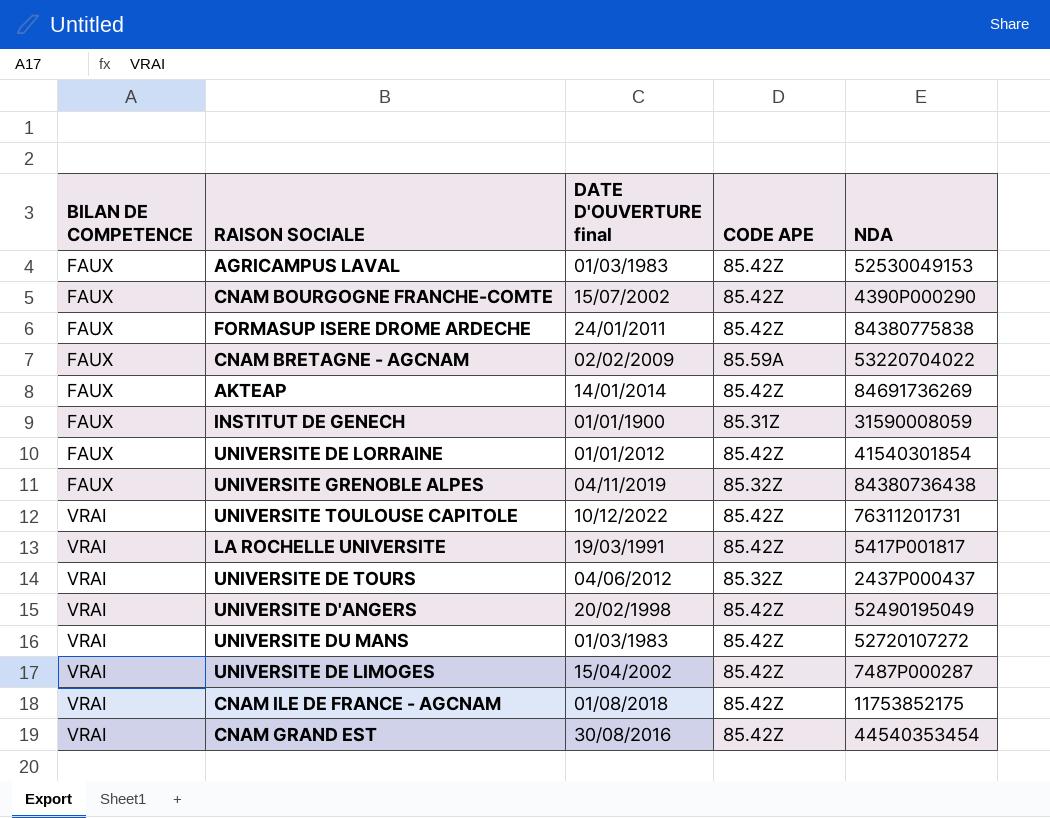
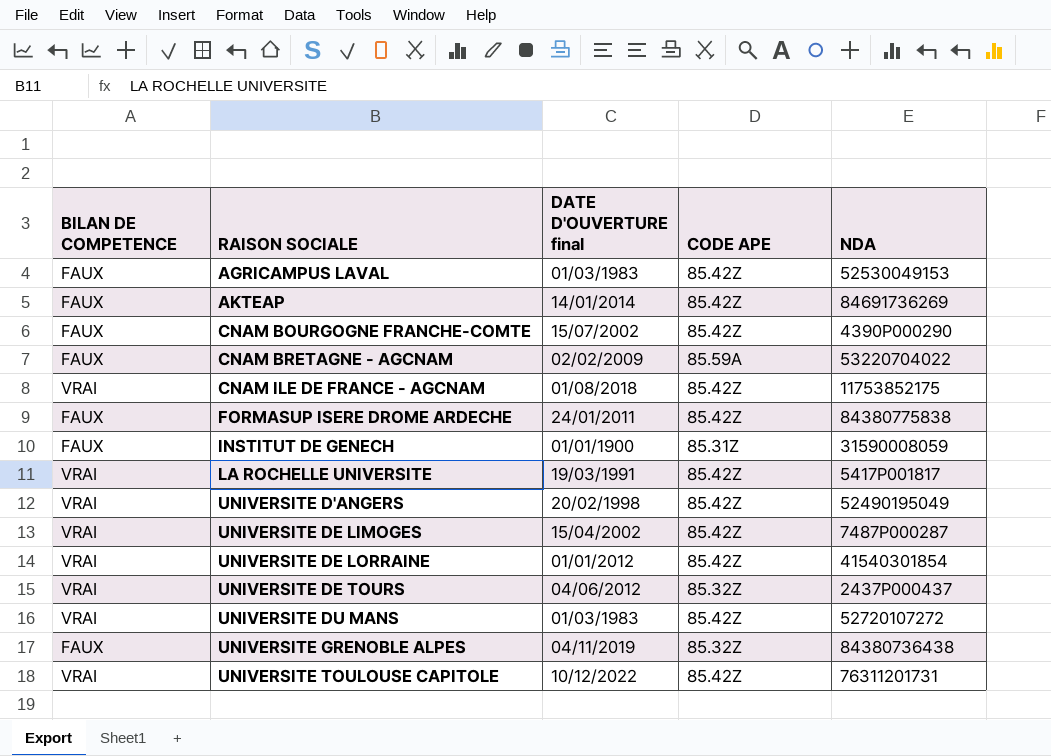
row order: BILAN DE COMPETENCE ascending -> RAISON SOCIALE ascending
row CNAM GRAND EST: VRAI | 30/08/2016 | 85.42Z | 44540353454 -> none
UNIVERSITE DE LORRAINE | BILAN DE COMPETENCE: FAUX -> VRAI

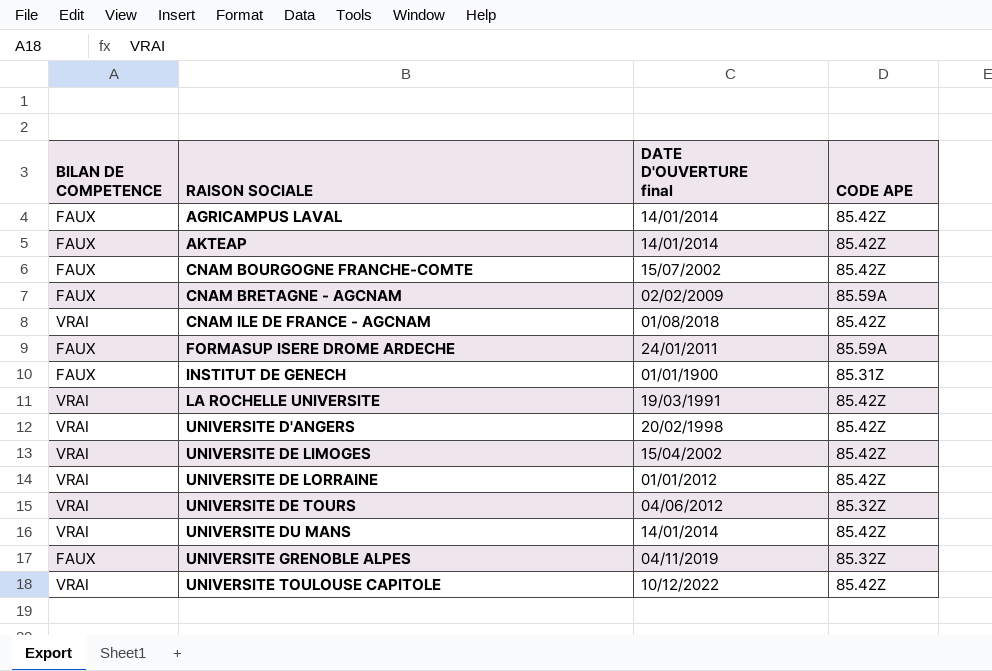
column NDA | position: 5 -> none
AGRICAMPUS LAVAL | DATE D'OUVERTURE final: 01/03/1983 -> 14/01/2014
FORMASUP ISERE DROME ARDECHE | CODE APE: 85.42Z -> 85.59A
UNIVERSITE DU MANS | DATE D'OUVERTURE final: 01/03/1983 -> 14/01/2014

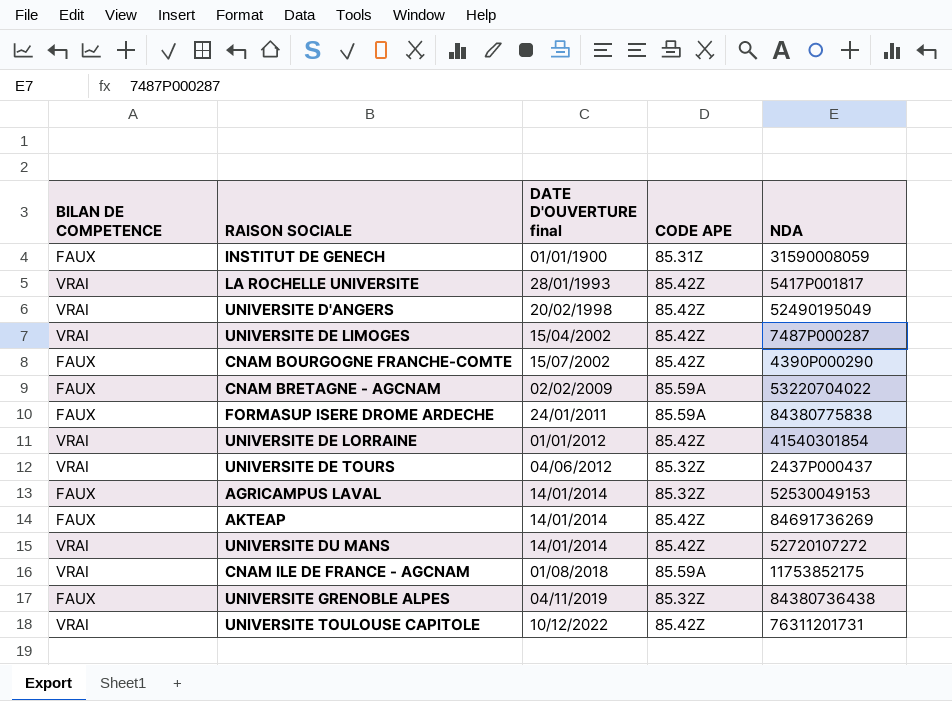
row order: RAISON SOCIALE ascending -> DATE D'OUVERTURE final ascending
column NDA | position: none -> 5
LA ROCHELLE UNIVERSITE | DATE D'OUVERTURE final: 19/03/1991 -> 28/01/1993
AGRICAMPUS LAVAL | CODE APE: 85.42Z -> 85.32Z
CNAM ILE DE FRANCE - AGCNAM | CODE APE: 85.42Z -> 85.59A

